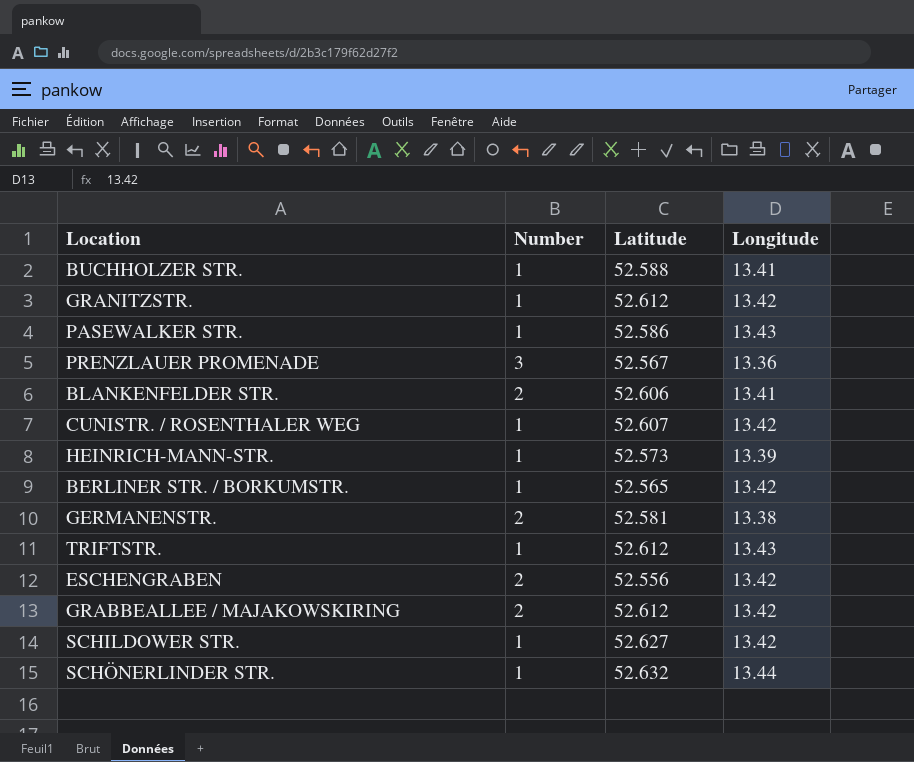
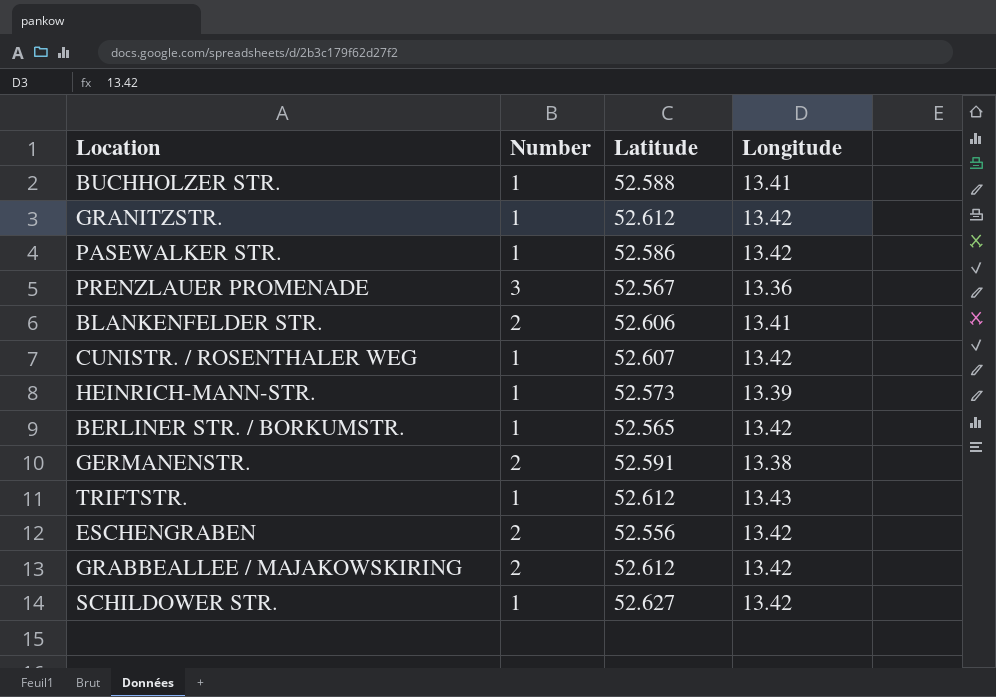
row SCHÖNERLINDER STR.: 1 | 52.632 | 13.44 -> none
PASEWALKER STR. | Longitude: 13.43 -> 13.42
GERMANENSTR. | Latitude: 52.581 -> 52.591

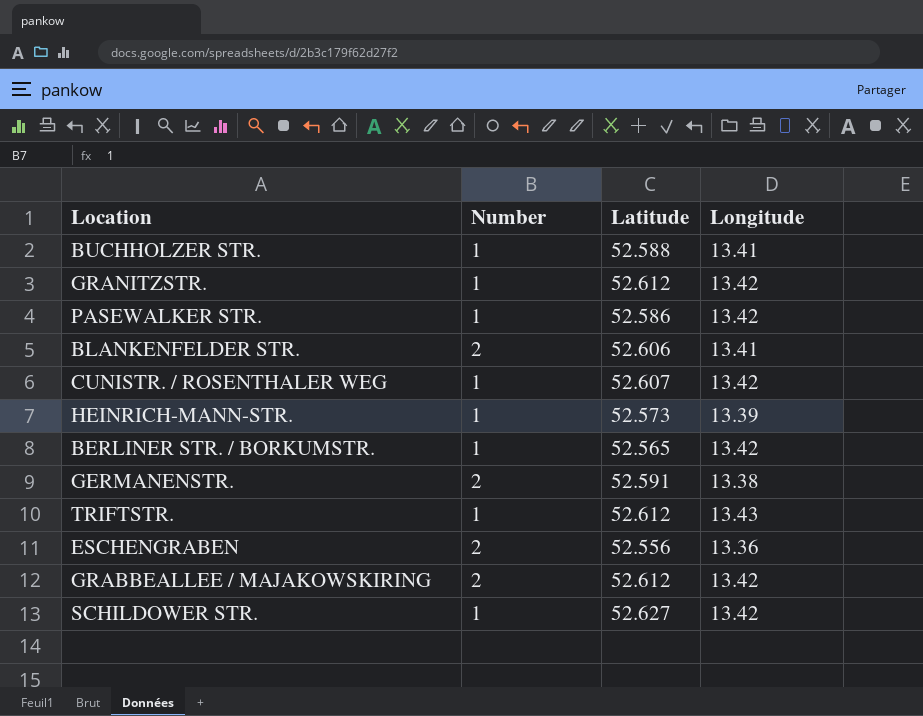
row PRENZLAUER PROMENADE: 3 | 52.567 | 13.36 -> none
ESCHENGRABEN | Longitude: 13.42 -> 13.36

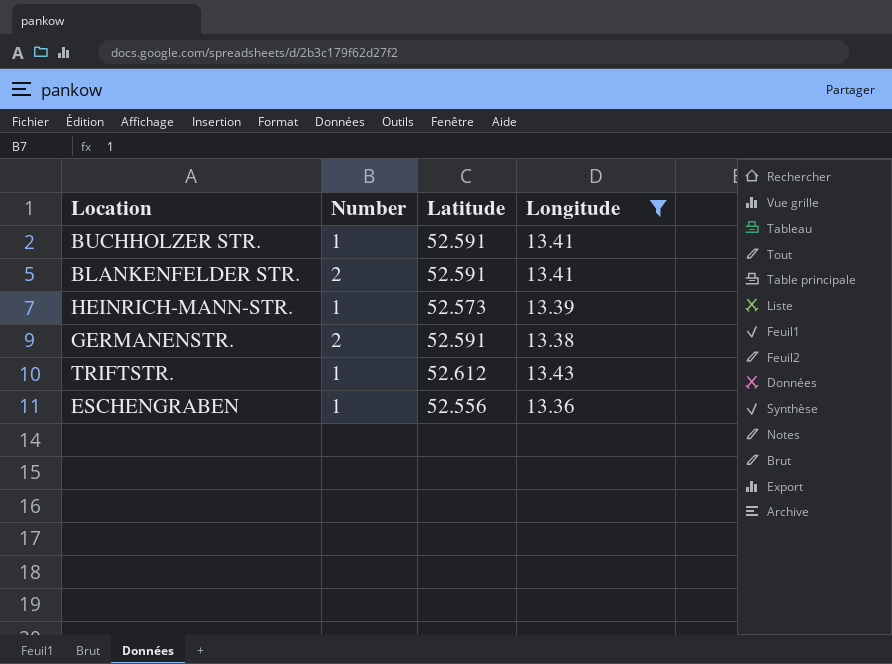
filter: none -> Longitude != 13.42
BUCHHOLZER STR. | Latitude: 52.588 -> 52.591
BLANKENFELDER STR. | Latitude: 52.606 -> 52.591
ESCHENGRABEN | Number: 2 -> 1

